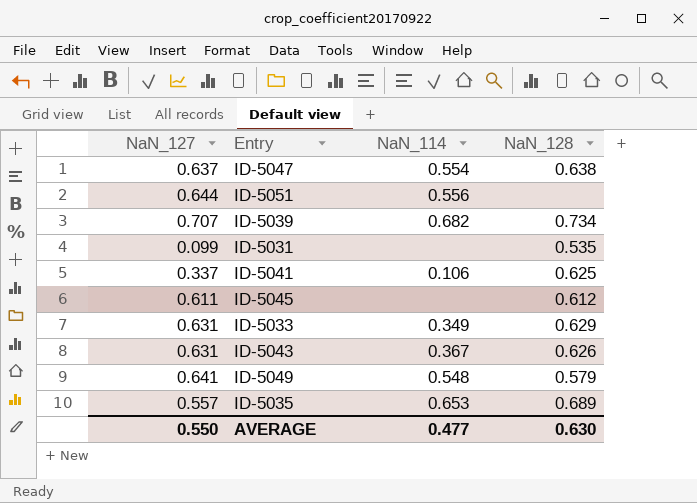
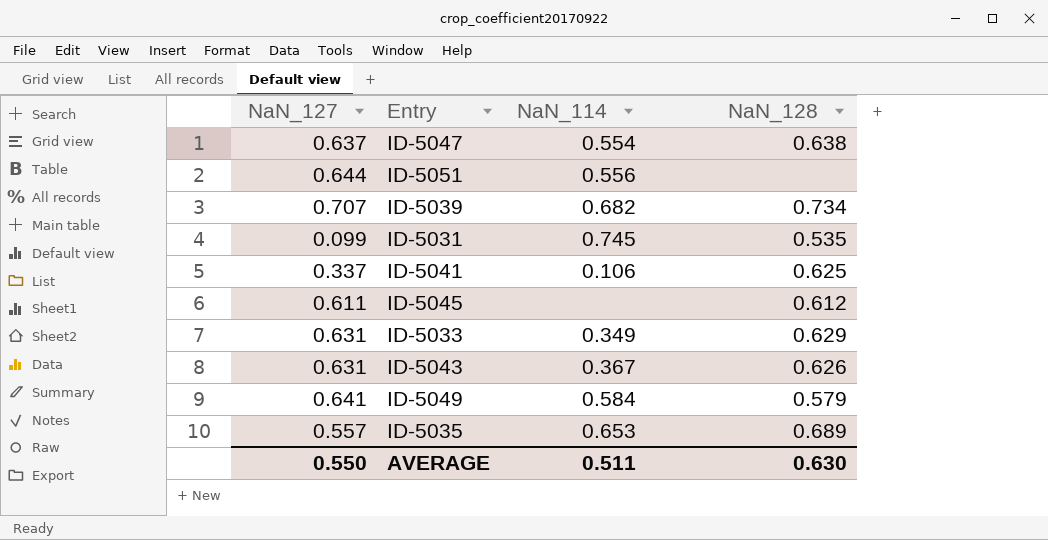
ID-5031 | NaN_114: none -> 0.745
ID-5049 | NaN_114: 0.548 -> 0.584
AVERAGE | NaN_114: 0.477 -> 0.511

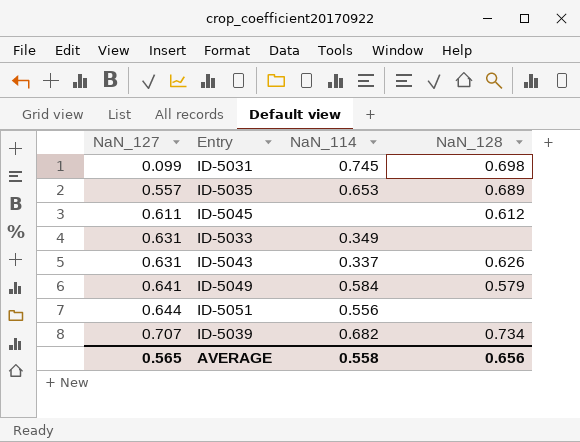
row order: none -> NaN_127 ascending
row ID-5047: 0.637 | 0.554 | 0.638 -> none
row ID-5041: 0.337 | 0.106 | 0.625 -> none
ID-5031 | NaN_128: 0.535 -> 0.698
ID-5033 | NaN_128: 0.629 -> none
ID-5043 | NaN_114: 0.367 -> 0.337
AVERAGE | NaN_127: 0.550 -> 0.565
AVERAGE | NaN_114: 0.511 -> 0.558
AVERAGE | NaN_128: 0.630 -> 0.656

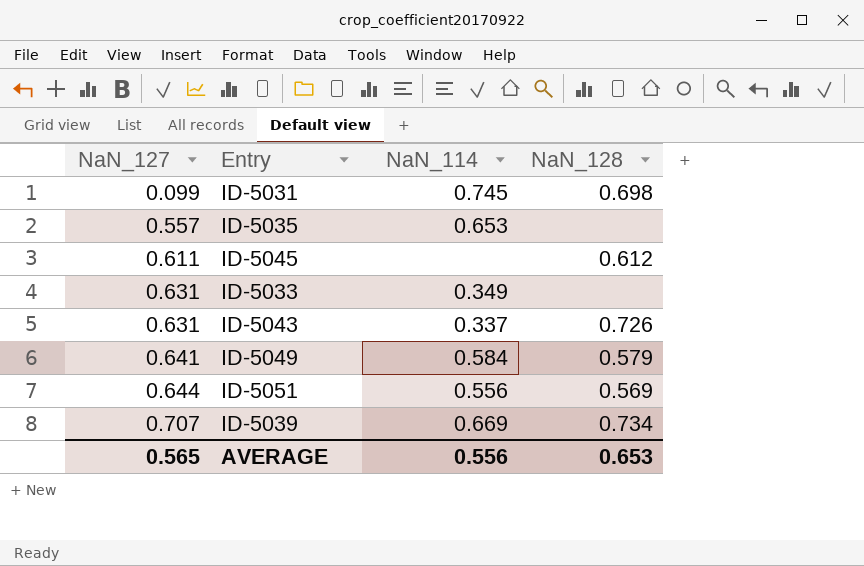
ID-5035 | NaN_128: 0.689 -> none
ID-5043 | NaN_128: 0.626 -> 0.726
ID-5051 | NaN_128: none -> 0.569
ID-5039 | NaN_114: 0.682 -> 0.669
AVERAGE | NaN_114: 0.558 -> 0.556
AVERAGE | NaN_128: 0.656 -> 0.653

